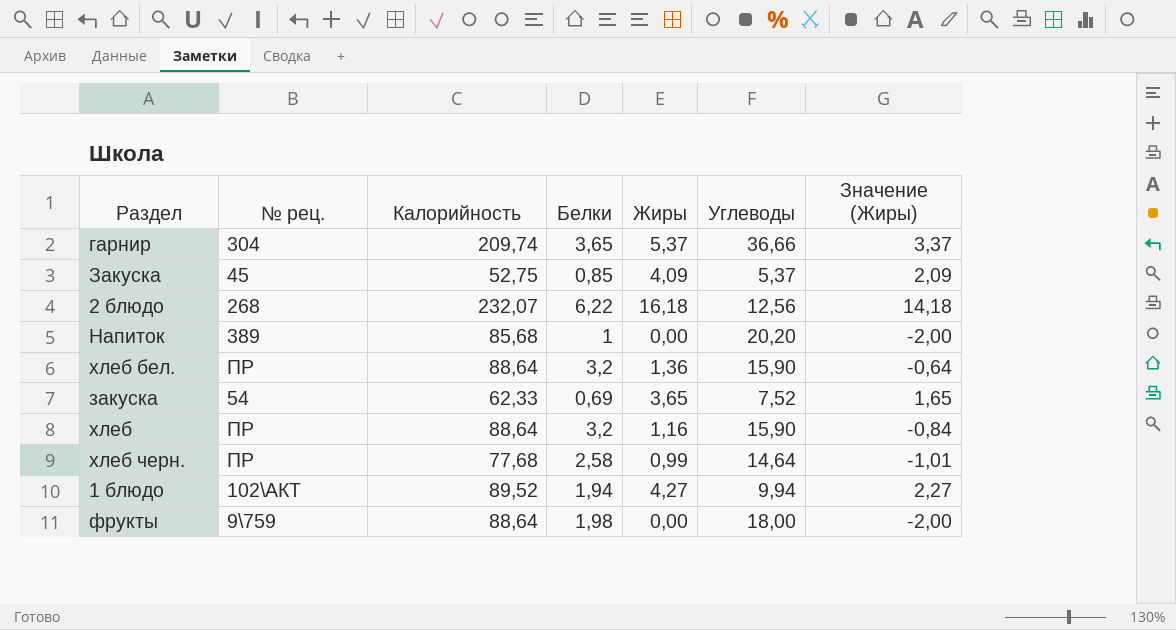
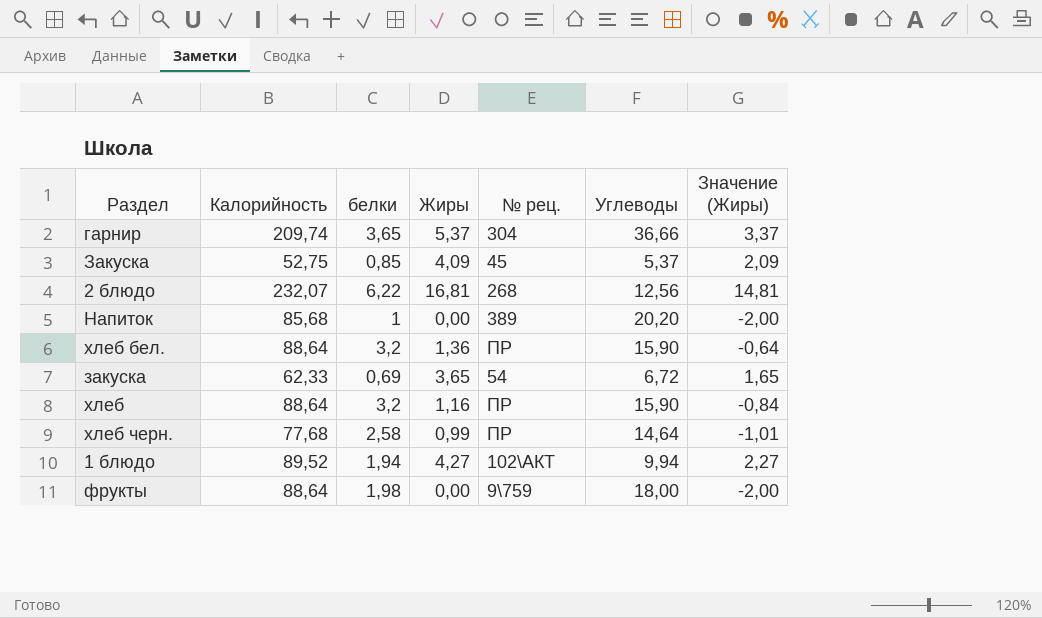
column name: Белки -> белки
column № рец. | position: 2 -> 5
2 блюдо | Жиры: 16,18 -> 16,81
2 блюдо | Значение (Жиры): 14,18 -> 14,81
закуска | Углеводы: 7,52 -> 6,72

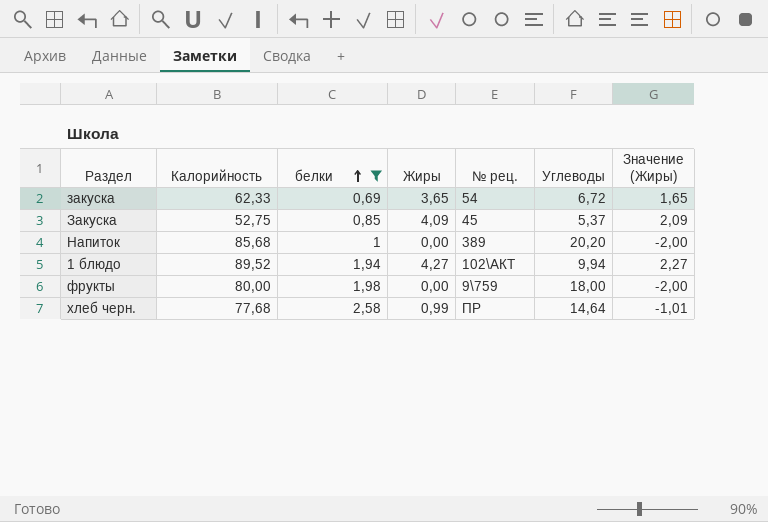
filter: none -> белки <= 2,58
row order: none -> белки ascending
фрукты | Калорийность: 88,64 -> 80,00

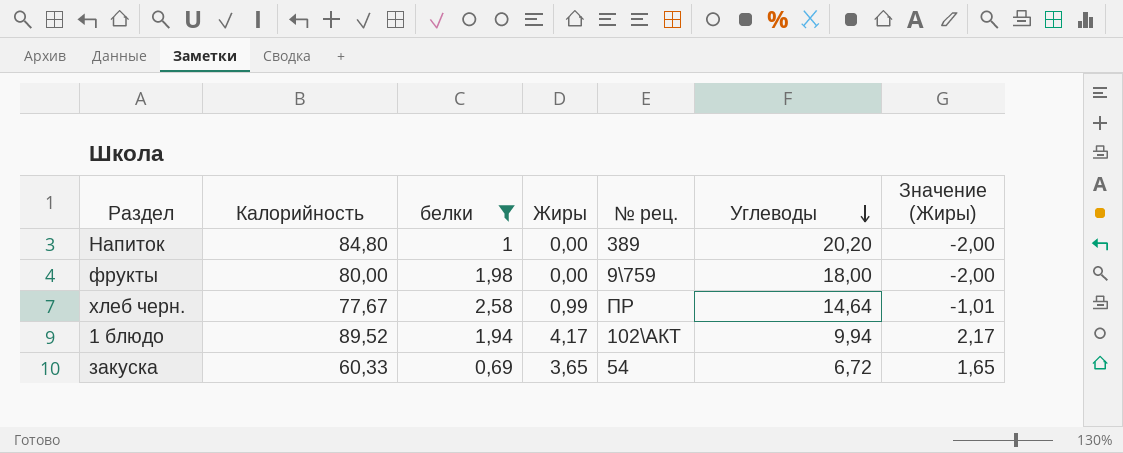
row order: белки ascending -> Углеводы descending
row Закуска: 52,75 | 0,85 | 4,09 | 45 | 5,37 | 2,09 -> none
Напиток | Калорийность: 85,68 -> 84,80
хлеб черн. | Калорийность: 77,68 -> 77,67
1 блюдо | Жиры: 4,27 -> 4,17
1 блюдо | Значение (Жиры): 2,27 -> 2,17
закуска | Калорийность: 62,33 -> 60,33

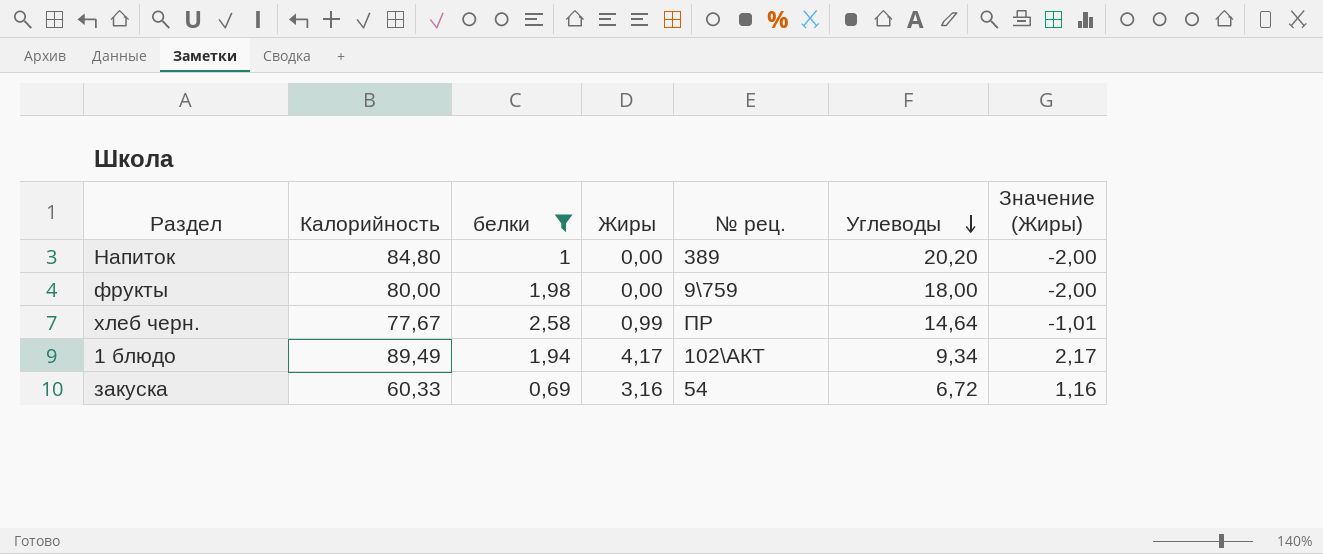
1 блюдо | Калорийность: 89,52 -> 89,49
1 блюдо | Углеводы: 9,94 -> 9,34
закуска | Жиры: 3,65 -> 3,16
закуска | Значение (Жиры): 1,65 -> 1,16

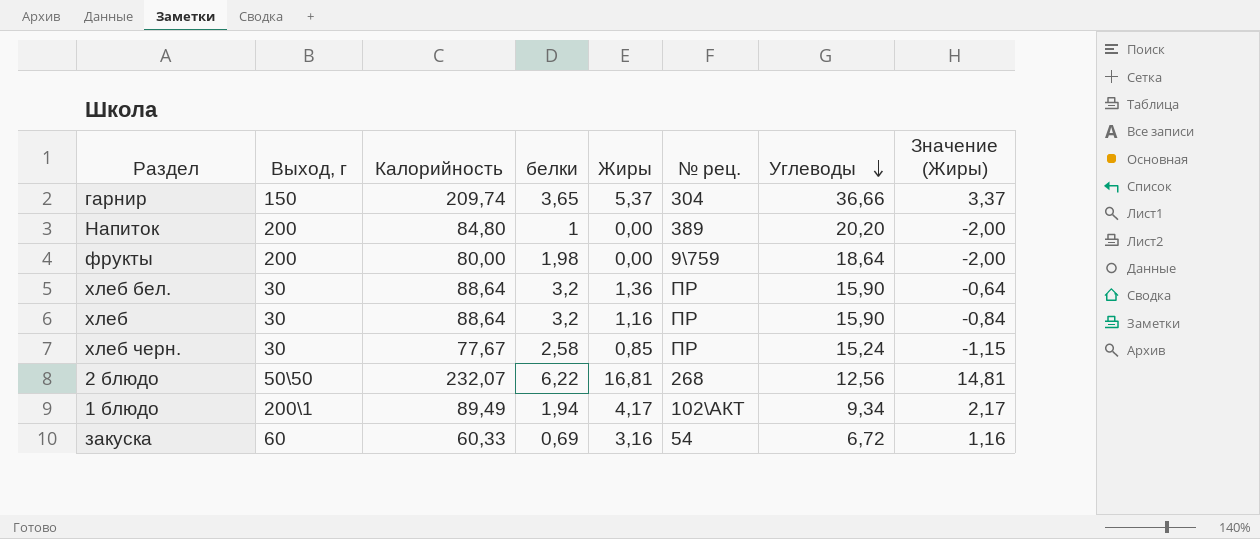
filter: белки <= 2,58 -> none
column Выход, г | position: none -> 2
фрукты | Углеводы: 18,00 -> 18,64
хлеб черн. | Жиры: 0,99 -> 0,85
хлеб черн. | Углеводы: 14,64 -> 15,24
хлеб черн. | Значение (Жиры): -1,01 -> -1,15

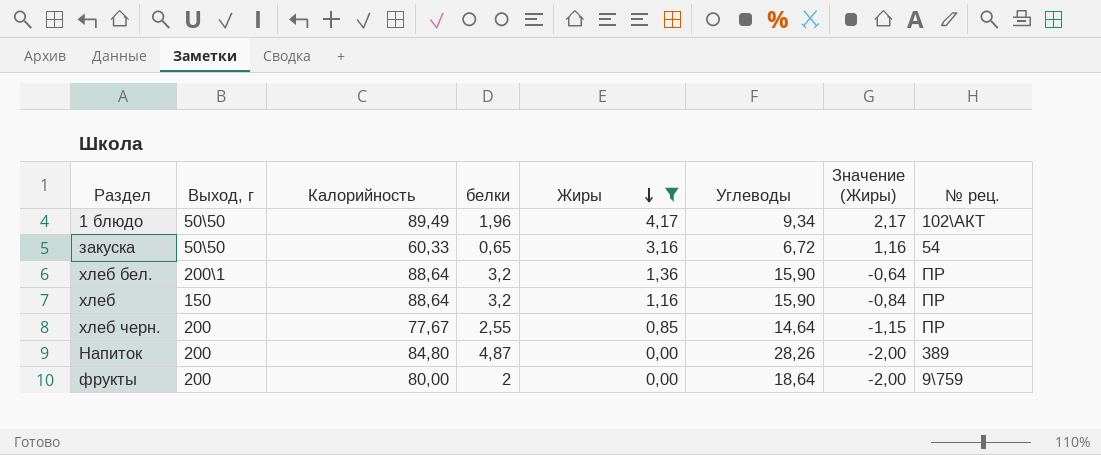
filter: none -> Жиры <= 4,17
row order: Углеводы descending -> Жиры descending
column № рец. | position: 6 -> 8
1 блюдо | Выход, г: 200\1 -> 50\50
1 блюдо | белки: 1,94 -> 1,96
закуска | Выход, г: 60 -> 50\50
закуска | белки: 0,69 -> 0,65
хлеб бел. | Выход, г: 30 -> 200\1
хлеб | Выход, г: 30 -> 150
хлеб черн. | Выход, г: 30 -> 200
хлеб черн. | белки: 2,58 -> 2,55
хлеб черн. | Углеводы: 15,24 -> 14,64
Напиток | белки: 1 -> 4,87
Напиток | Углеводы: 20,20 -> 28,26
фрукты | белки: 1,98 -> 2

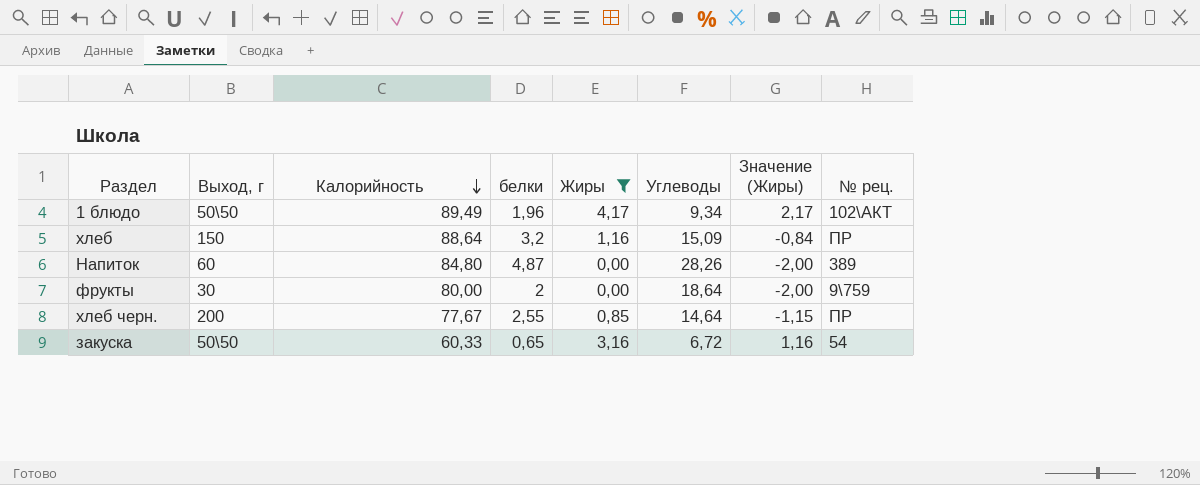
row order: Жиры descending -> Калорийность descending
row хлеб бел.: 200\1 | 88,64 | 3,2 | 1,36 | 15,90 | -0,64 | ПР -> none
хлеб | Углеводы: 15,90 -> 15,09
Напиток | Выход, г: 200 -> 60
фрукты | Выход, г: 200 -> 30

